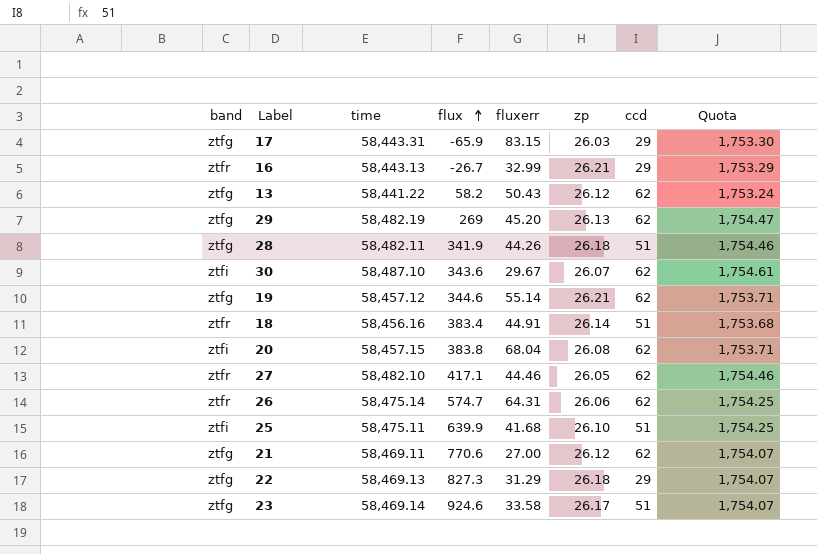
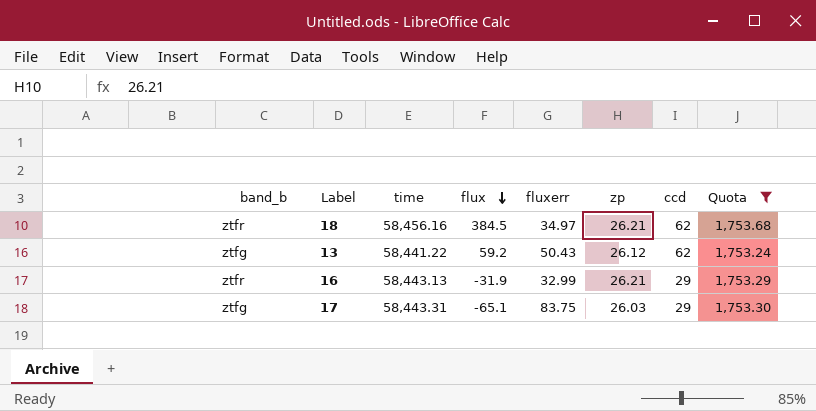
filter: none -> Quota <= 1,753.68
row order: flux ascending -> flux descending
column name: band -> band_b
18 | flux: 383.4 -> 384.5
18 | fluxerr: 44.91 -> 34.97
18 | zp: 26.14 -> 26.21
18 | ccd: 51 -> 62
13 | flux: 58.2 -> 59.2
16 | flux: -26.7 -> -31.9
17 | flux: -65.9 -> -65.1
17 | fluxerr: 83.15 -> 83.75

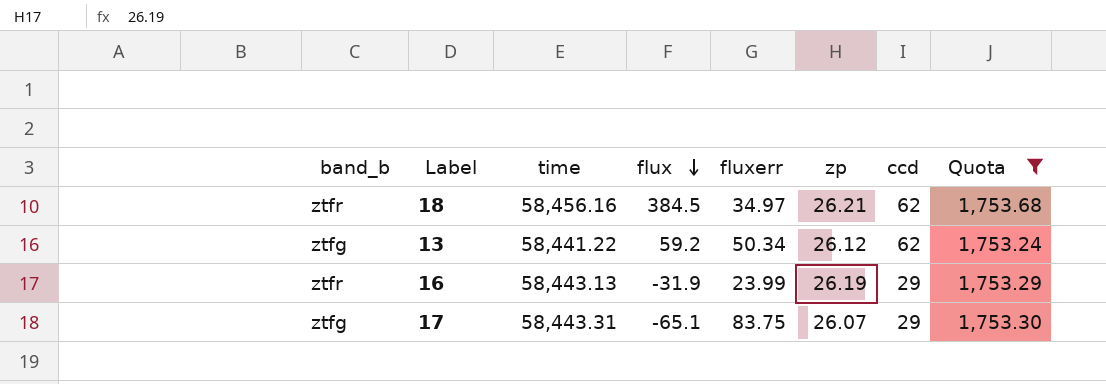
13 | fluxerr: 50.43 -> 50.34
16 | fluxerr: 32.99 -> 23.99
16 | zp: 26.21 -> 26.19
17 | zp: 26.03 -> 26.07

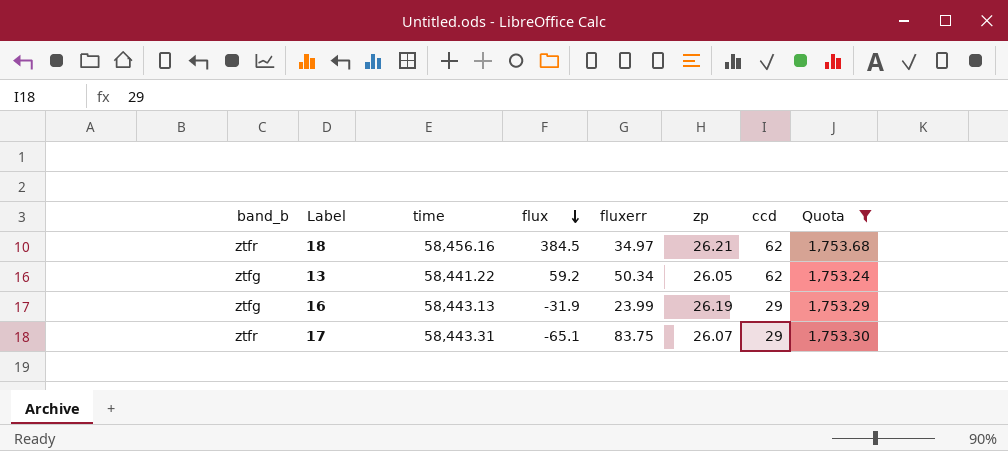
13 | zp: 26.12 -> 26.05
16 | band_b: ztfr -> ztfg
17 | band_b: ztfg -> ztfr

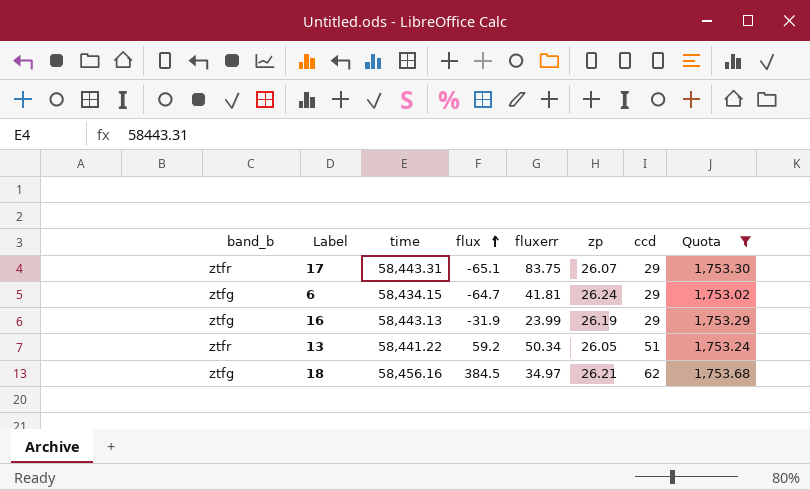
row order: flux descending -> flux ascending
row 6: none -> ztfg | 58,434.15 | -64.7 | 41.81 | 26.24 | 29 | 1,753.02
13 | band_b: ztfg -> ztfr
13 | ccd: 62 -> 51
18 | band_b: ztfr -> ztfg

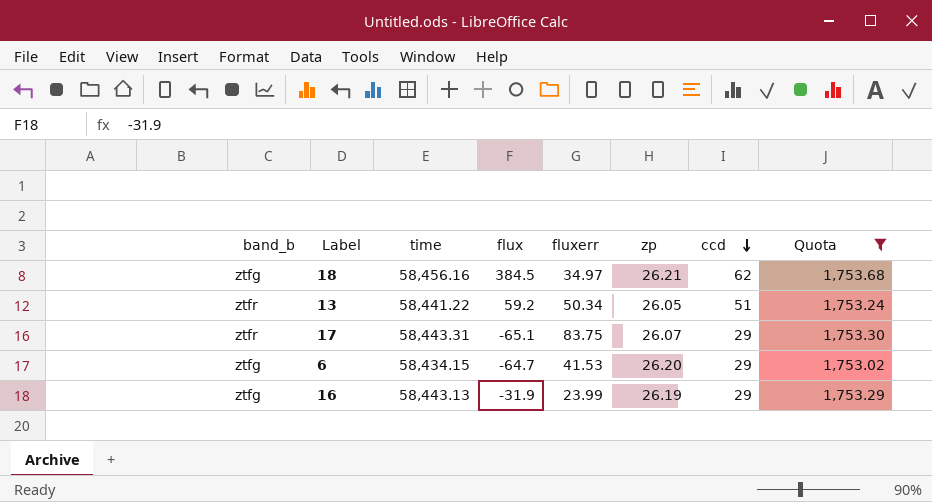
row order: flux ascending -> ccd descending
6 | fluxerr: 41.81 -> 41.53
6 | zp: 26.24 -> 26.20

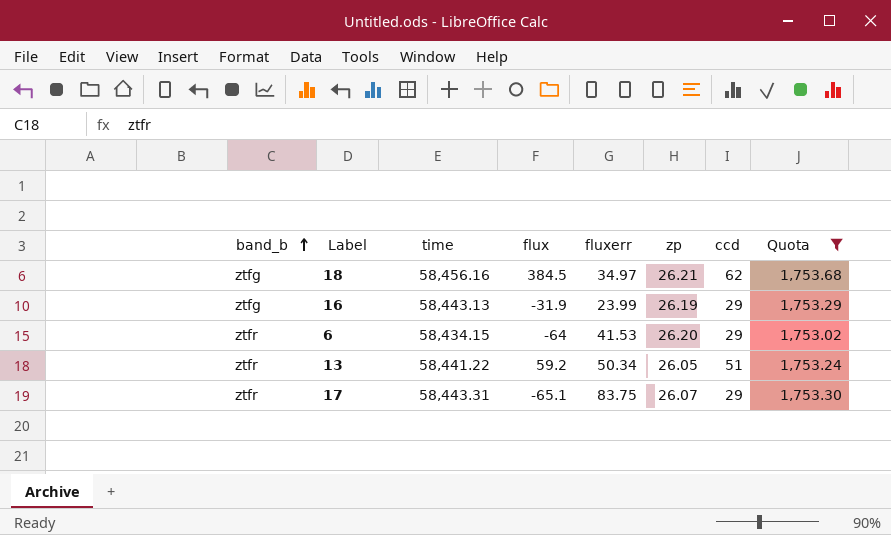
row order: ccd descending -> band_b ascending
6 | band_b: ztfg -> ztfr
6 | flux: -64.7 -> -64

